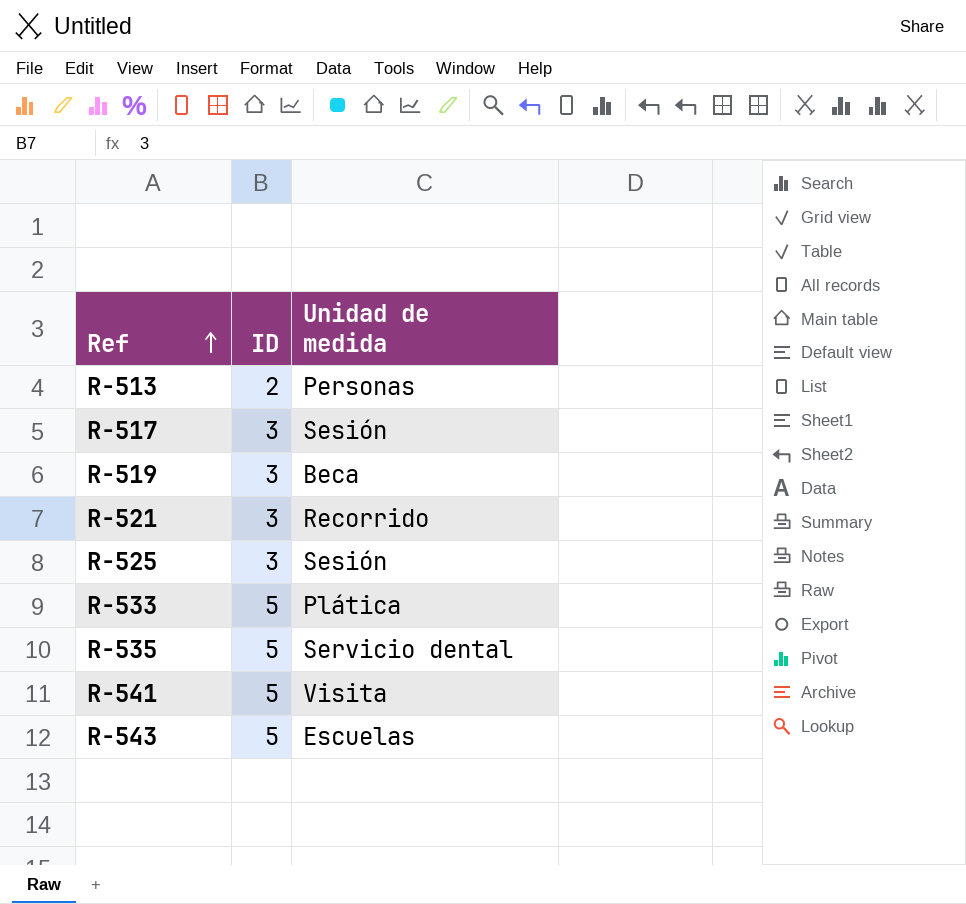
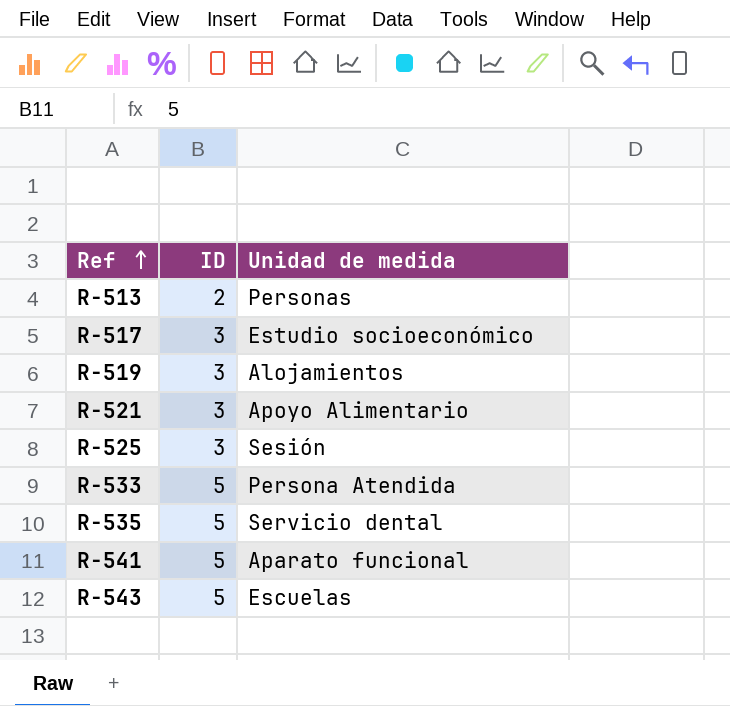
R-517 | Unidad de medida: Sesión -> Estudio socioeconómico
R-519 | Unidad de medida: Beca -> Alojamientos
R-521 | Unidad de medida: Recorrido -> Apoyo Alimentario
R-533 | Unidad de medida: Plática -> Persona Atendida
R-541 | Unidad de medida: Visita -> Aparato funcional

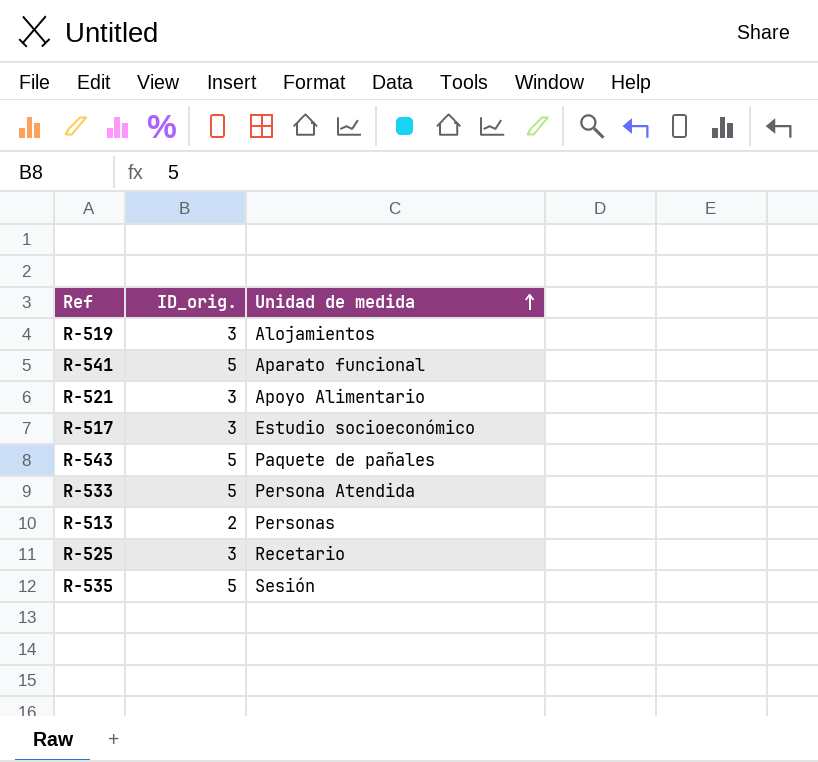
row order: Ref ascending -> Unidad de medida ascending
column name: ID -> ID_orig.
R-543 | Unidad de medida: Escuelas -> Paquete de pañales
R-525 | Unidad de medida: Sesión -> Recetario
R-535 | Unidad de medida: Servicio dental -> Sesión

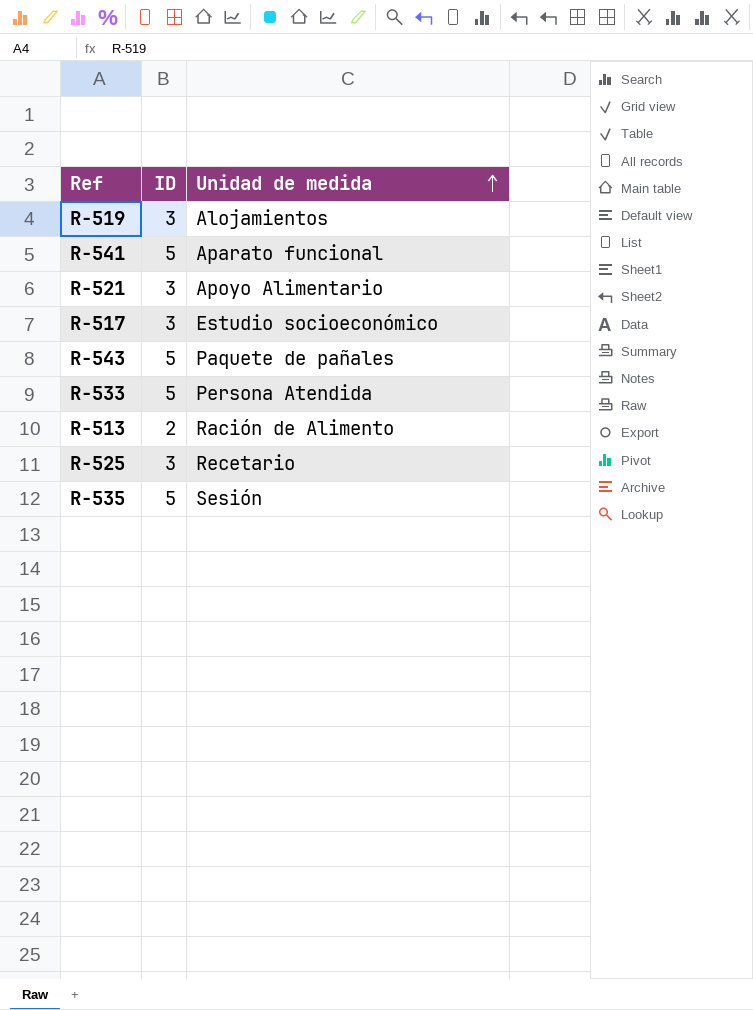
column name: ID_orig. -> ID
R-513 | Unidad de medida: Personas -> Ración de Alimento

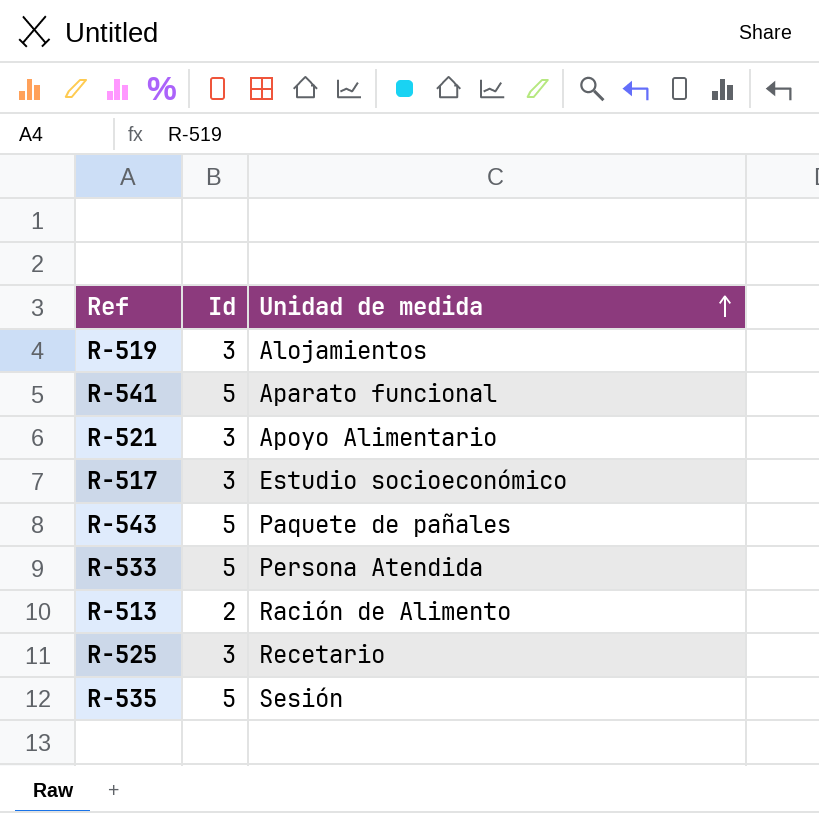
column name: ID -> Id

